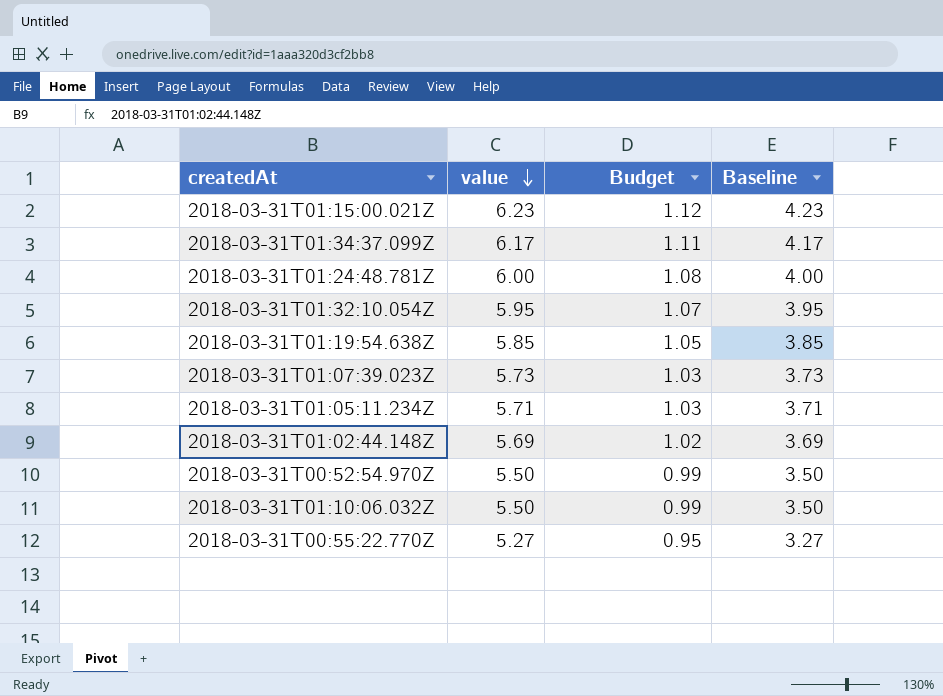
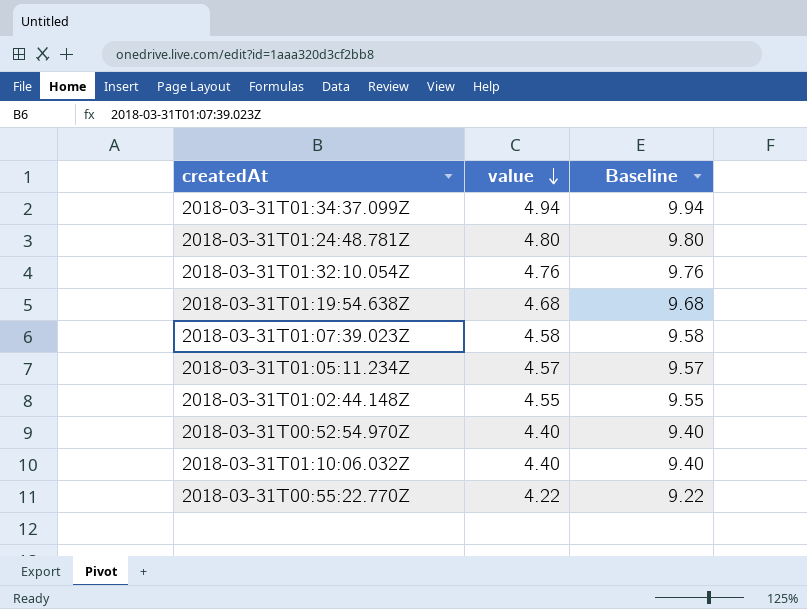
column Budget | formula: [value] * 0.18 -> none
column Baseline | formula: [value] - 2 -> [value] + 5
row 2018-03-31T01:15:00.021Z: 6.23 | 1.12 | 4.23 -> none
2018-03-31T01:34:37.099Z | value: 6.17 -> 4.94
2018-03-31T01:24:48.781Z | value: 6.00 -> 4.80
2018-03-31T01:32:10.054Z | value: 5.95 -> 4.76
2018-03-31T01:19:54.638Z | value: 5.85 -> 4.68
2018-03-31T01:07:39.023Z | value: 5.73 -> 4.58
2018-03-31T01:05:11.234Z | value: 5.71 -> 4.57
2018-03-31T01:02:44.148Z | value: 5.69 -> 4.55
2018-03-31T00:52:54.970Z | value: 5.50 -> 4.40
2018-03-31T01:10:06.032Z | value: 5.50 -> 4.40
2018-03-31T00:55:22.770Z | value: 5.27 -> 4.22

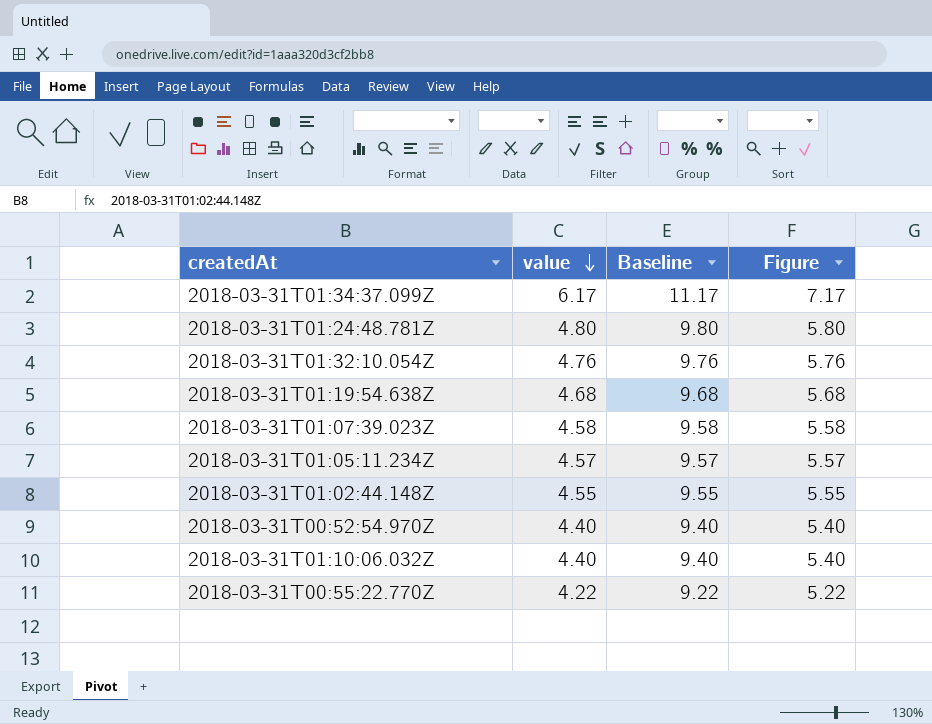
column Figure | formula: none -> [value] + 1
2018-03-31T01:34:37.099Z | value: 4.94 -> 6.17
2018-03-31T01:34:37.099Z | Baseline: 9.94 -> 11.17

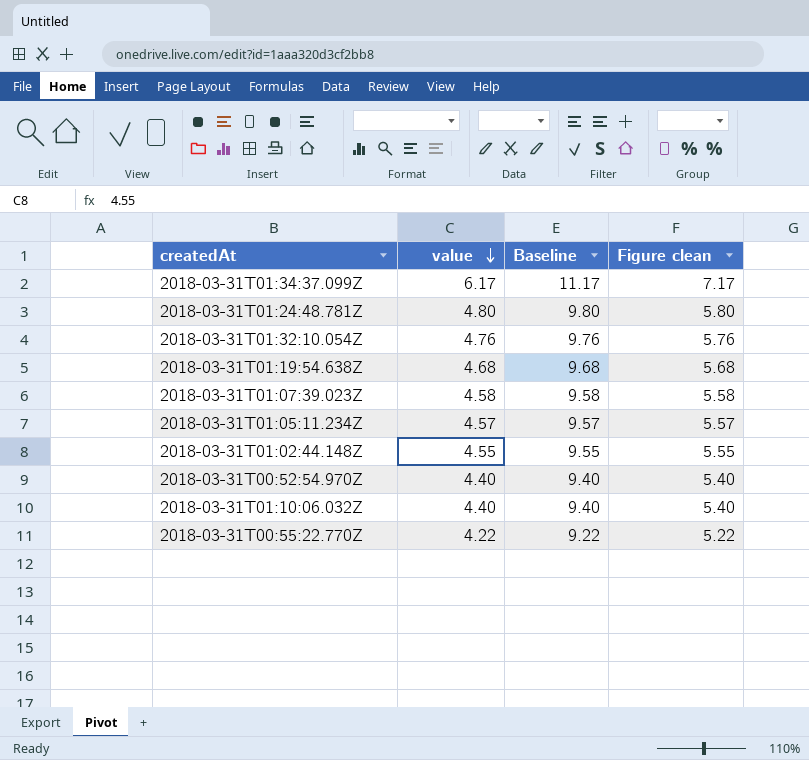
column name: Figure -> Figure clean

